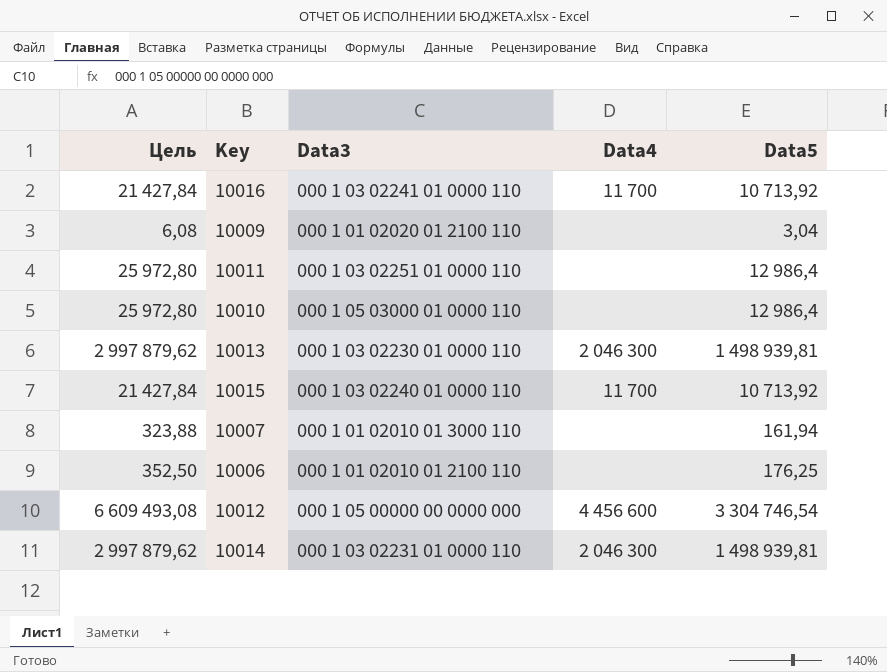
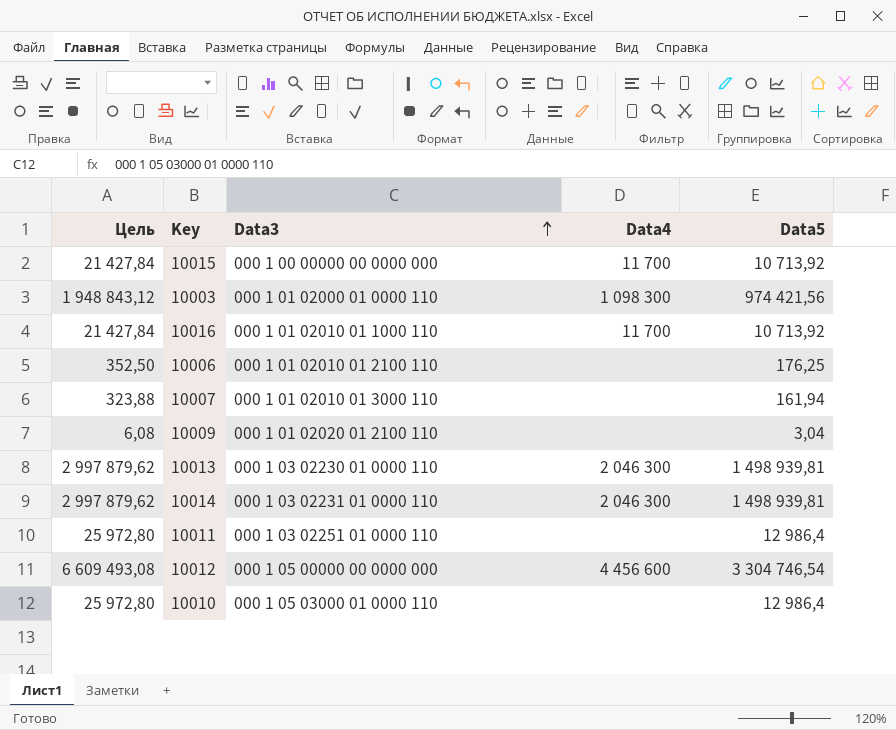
row order: none -> Data3 ascending
10015 | Data3: 000 1 03 02240 01 0000 110 -> 000 1 00 00000 00 0000 000
row 10003: none -> 1 948 843,12 | 000 1 01 02000 01 0000 110 | 1 098 300 | 974 421,56
10016 | Data3: 000 1 03 02241 01 0000 110 -> 000 1 01 02010 01 1000 110

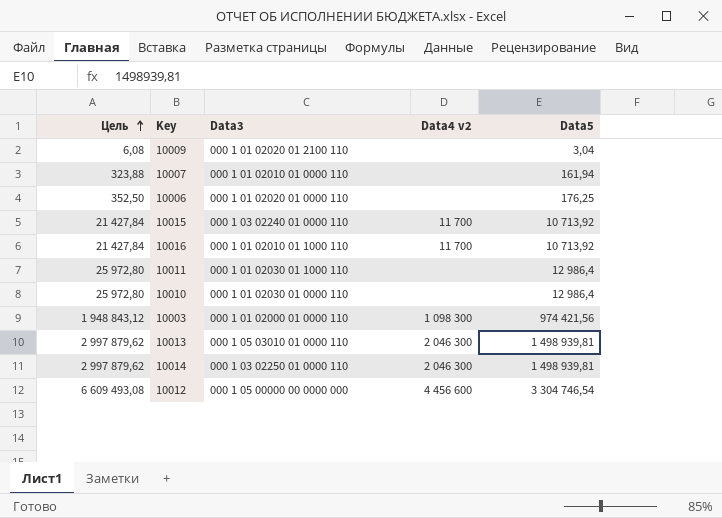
row order: Data3 ascending -> Цель ascending
column name: Data4 -> Data4 v2
10007 | Data3: 000 1 01 02010 01 3000 110 -> 000 1 01 02010 01 0000 110
10006 | Data3: 000 1 01 02010 01 2100 110 -> 000 1 01 02020 01 0000 110
10015 | Data3: 000 1 00 00000 00 0000 000 -> 000 1 03 02240 01 0000 110
10011 | Data3: 000 1 03 02251 01 0000 110 -> 000 1 01 02030 01 1000 110
10010 | Data3: 000 1 05 03000 01 0000 110 -> 000 1 01 02030 01 0000 110
10013 | Data3: 000 1 03 02230 01 0000 110 -> 000 1 05 03010 01 0000 110
10014 | Data3: 000 1 03 02231 01 0000 110 -> 000 1 03 02250 01 0000 110

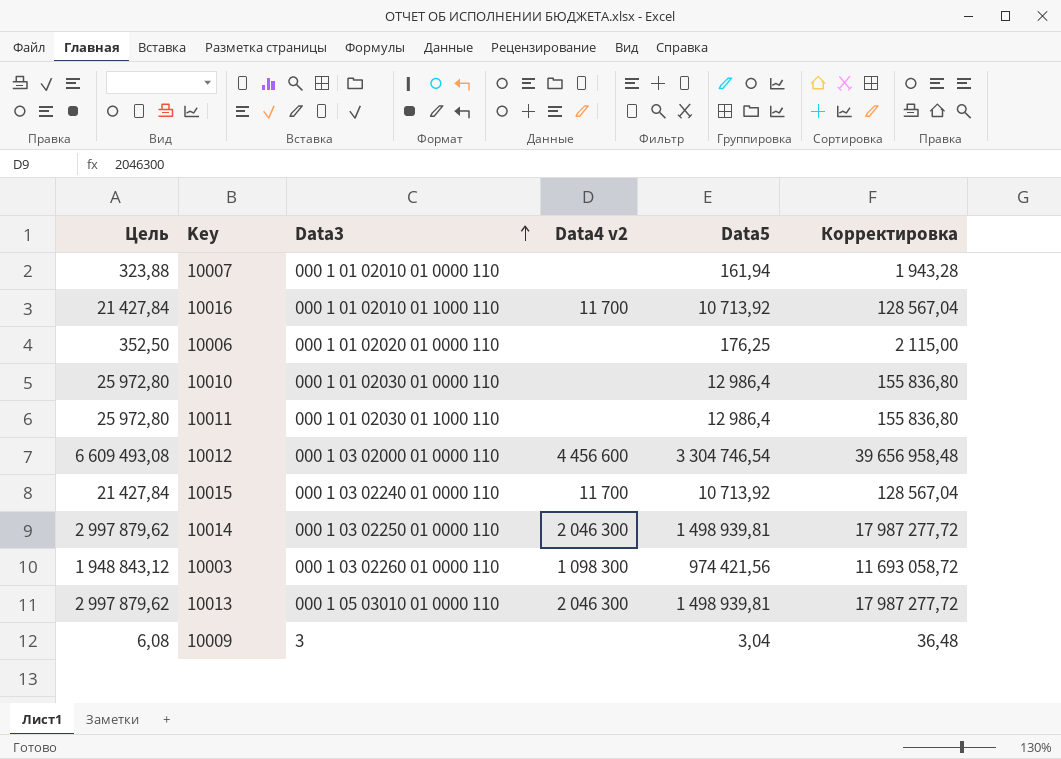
row order: Цель ascending -> Data3 ascending
column Корректировка | formula: none -> [Data5] * 12
10012 | Data3: 000 1 05 00000 00 0000 000 -> 000 1 03 02000 01 0000 110
10003 | Data3: 000 1 01 02000 01 0000 110 -> 000 1 03 02260 01 0000 110
10009 | Data3: 000 1 01 02020 01 2100 110 -> 3

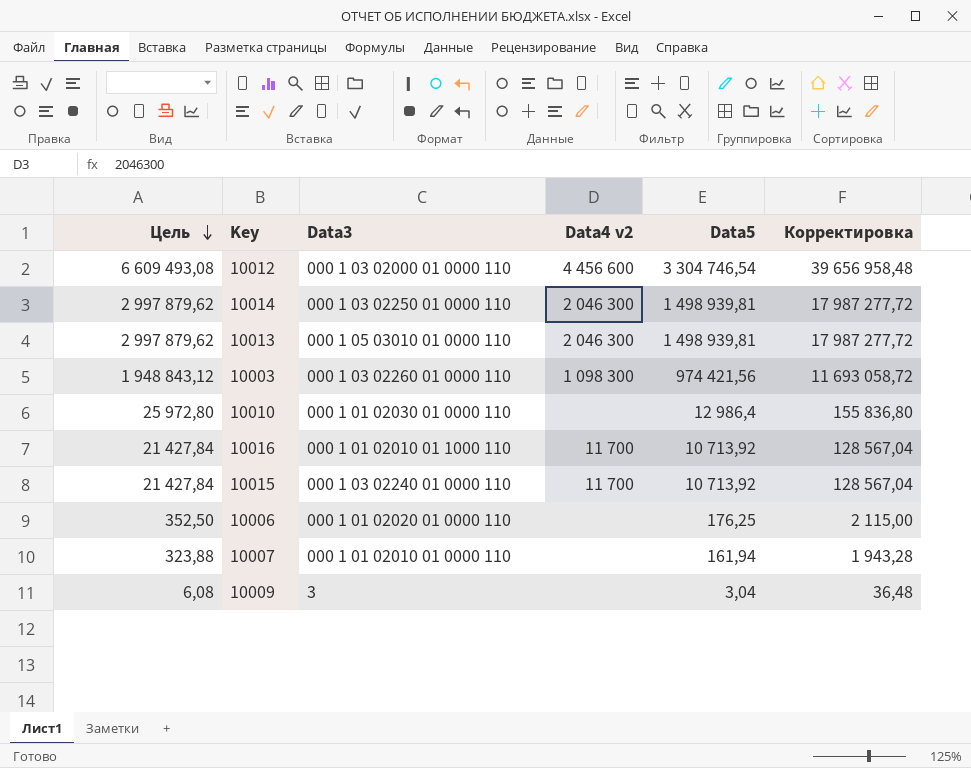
row order: Data3 ascending -> Цель descending
row 10011: 25 972,80 | 000 1 01 02030 01 1000 110 | none | 12 986,4 | 155 836,80 -> none

